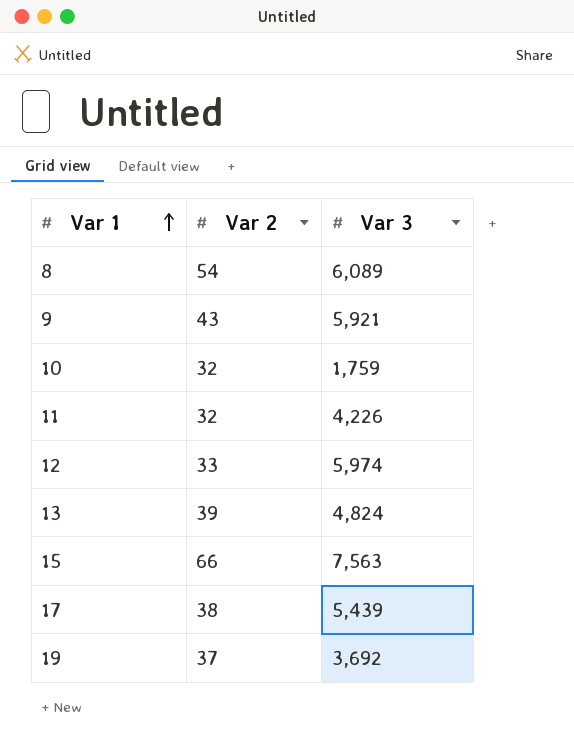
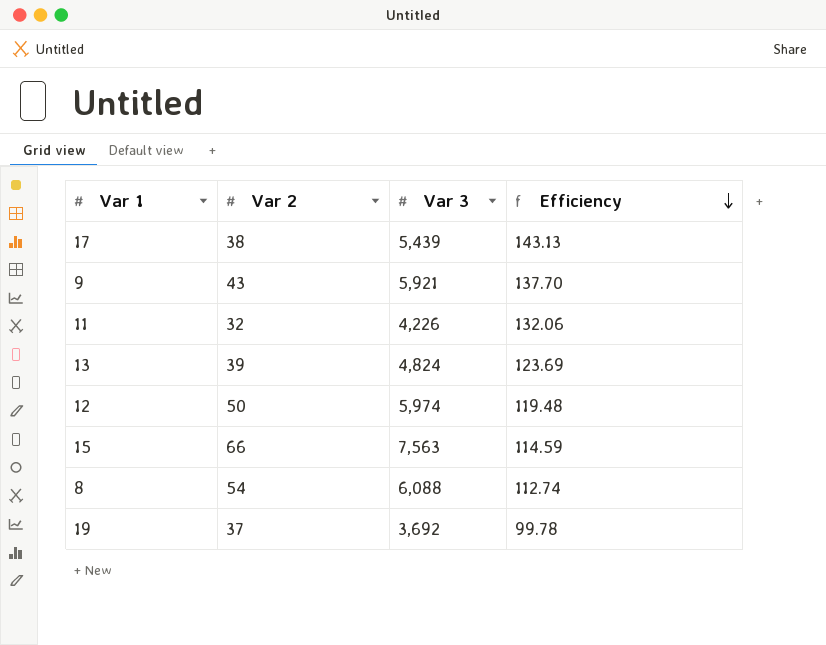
row order: Var 1 ascending -> Efficiency descending
column Efficiency | formula: none -> [Var 3] / [Var 2]
row 10: 32 | 1,759 -> none
12 | Var 2: 33 -> 50
8 | Var 3: 6,089 -> 6,088

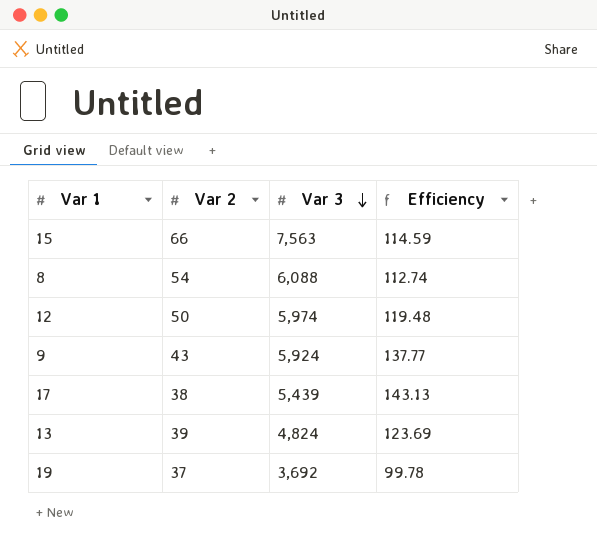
row order: Efficiency descending -> Var 3 descending
row 11: 32 | 4,226 | 132.06 -> none
9 | Var 3: 5,921 -> 5,924
9 | Efficiency: 137.70 -> 137.77

